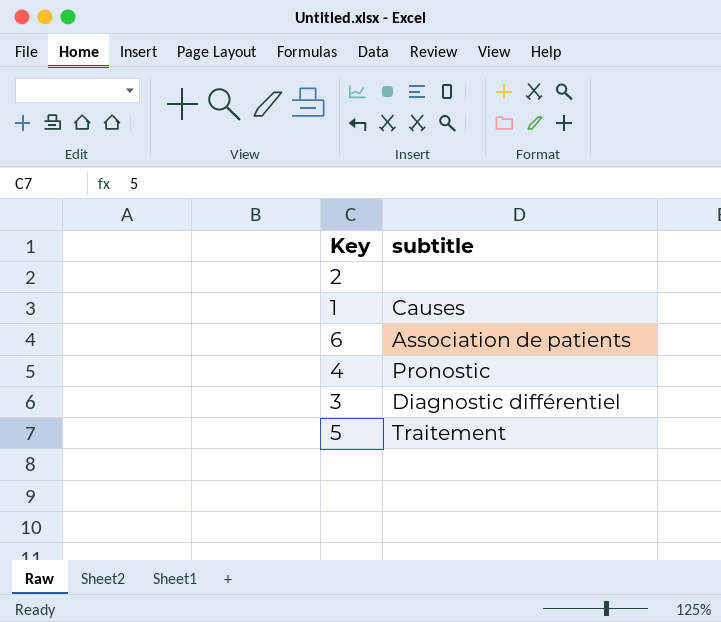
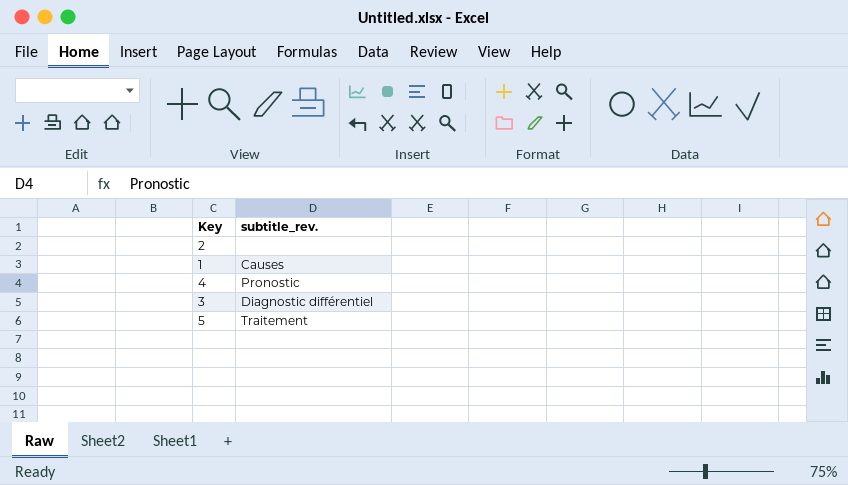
column name: subtitle -> subtitle_rev.
row 6: Association de patients -> none

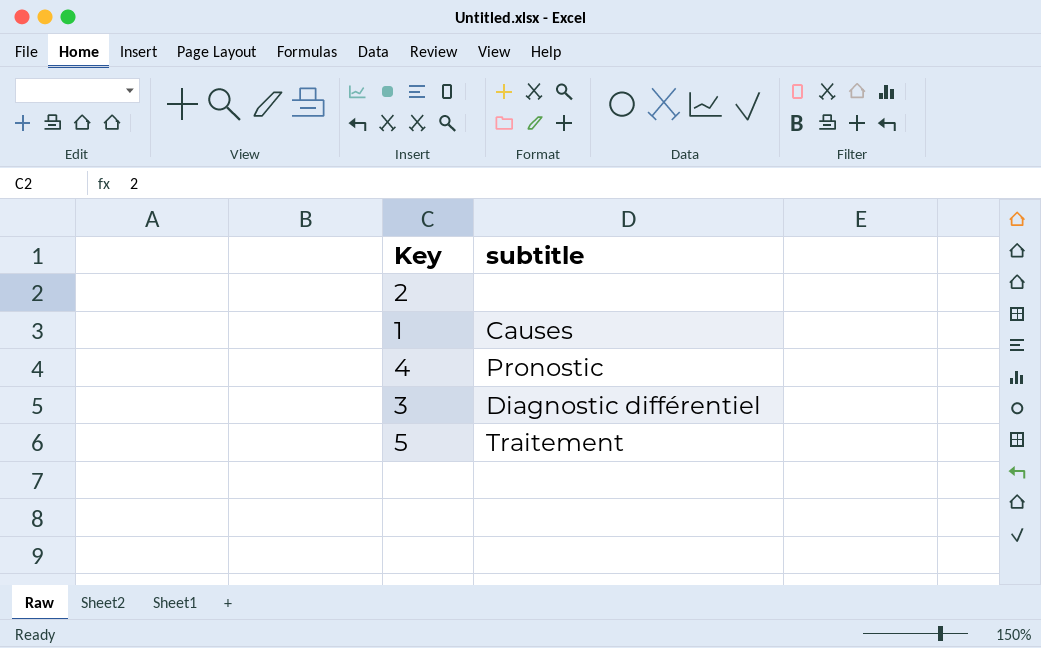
column name: subtitle_rev. -> subtitle

